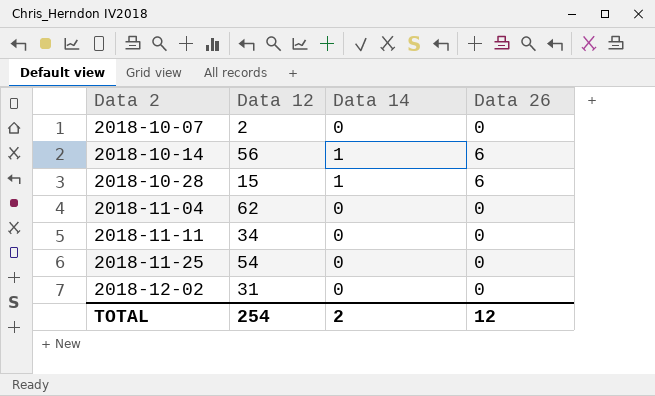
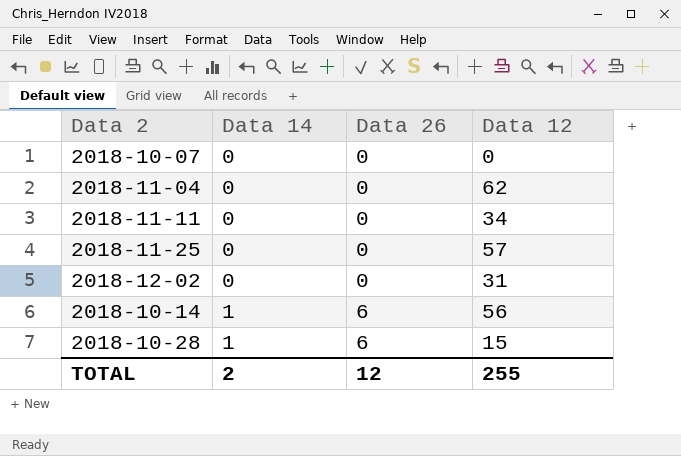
row order: Data 2 ascending -> Data 14 ascending
column Data 12 | position: 2 -> 4
2018-10-07 | Data 12: 2 -> 0
2018-11-25 | Data 12: 54 -> 57
TOTAL | Data 12: 254 -> 255

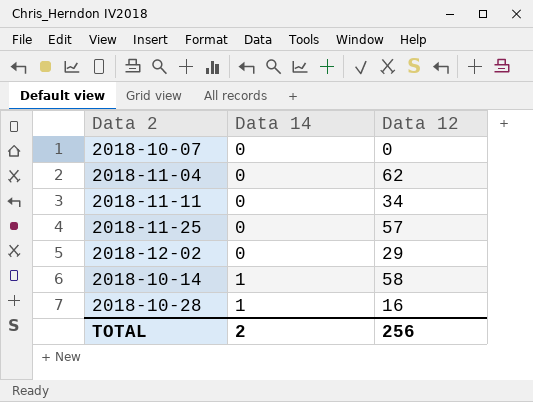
column Data 26 | position: 3 -> none
2018-12-02 | Data 12: 31 -> 29
2018-10-14 | Data 12: 56 -> 58
2018-10-28 | Data 12: 15 -> 16
TOTAL | Data 12: 255 -> 256

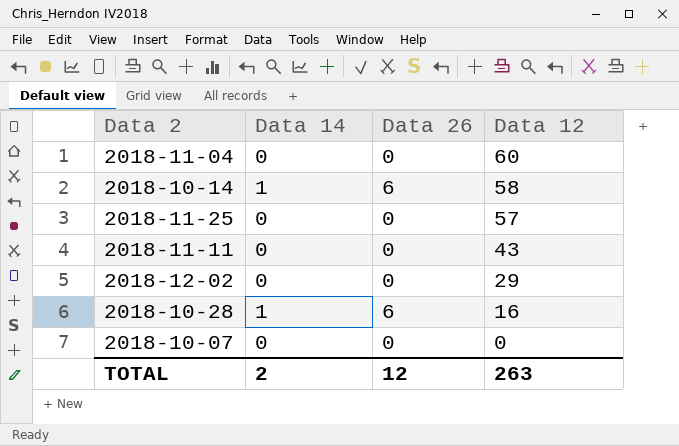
row order: Data 14 ascending -> Data 12 descending
column Data 26 | position: none -> 3
2018-11-04 | Data 12: 62 -> 60
2018-11-11 | Data 12: 34 -> 43
TOTAL | Data 12: 256 -> 263

